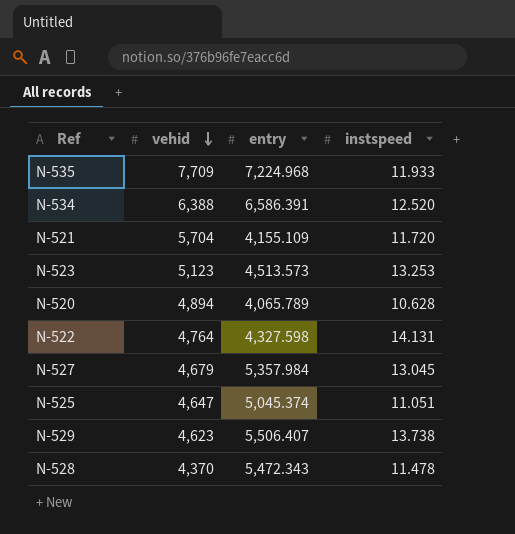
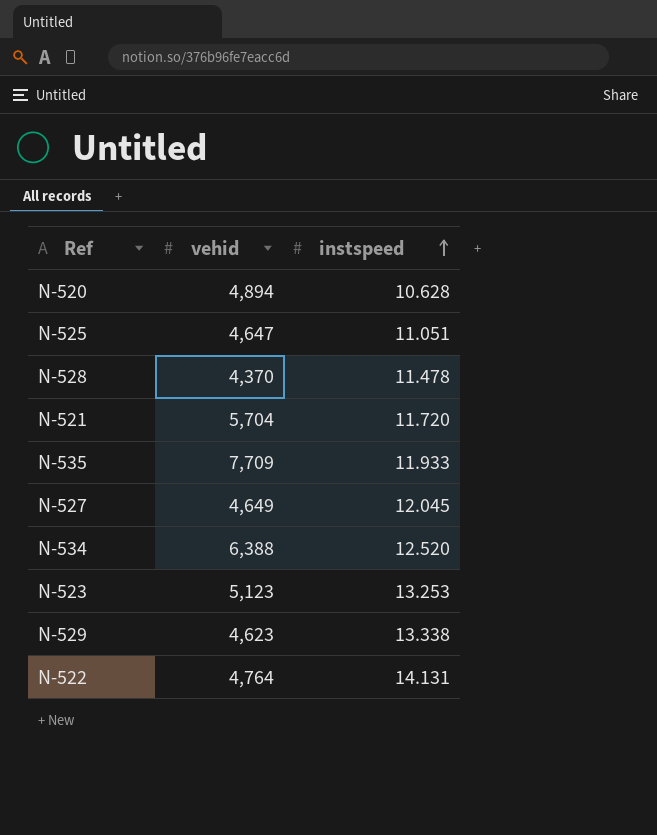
row order: vehid descending -> instspeed ascending
column entry | position: 3 -> none
N-527 | vehid: 4,679 -> 4,649
N-527 | instspeed: 13.045 -> 12.045
N-529 | instspeed: 13.738 -> 13.338

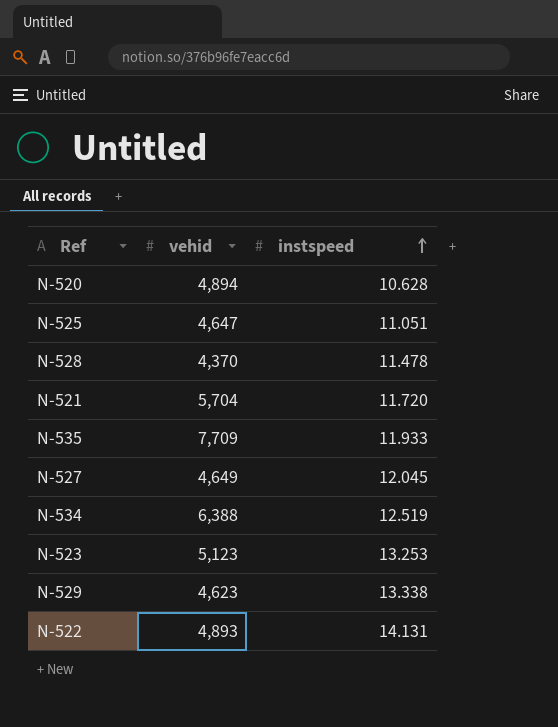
N-534 | instspeed: 12.520 -> 12.519
N-522 | vehid: 4,764 -> 4,893

